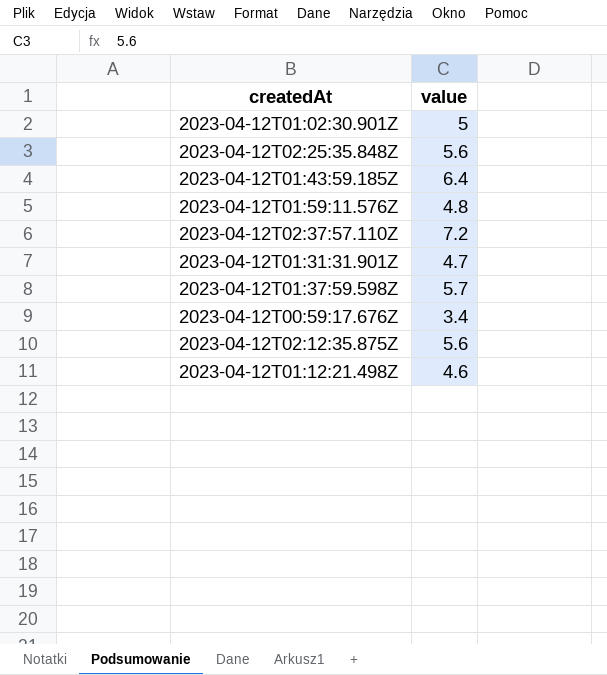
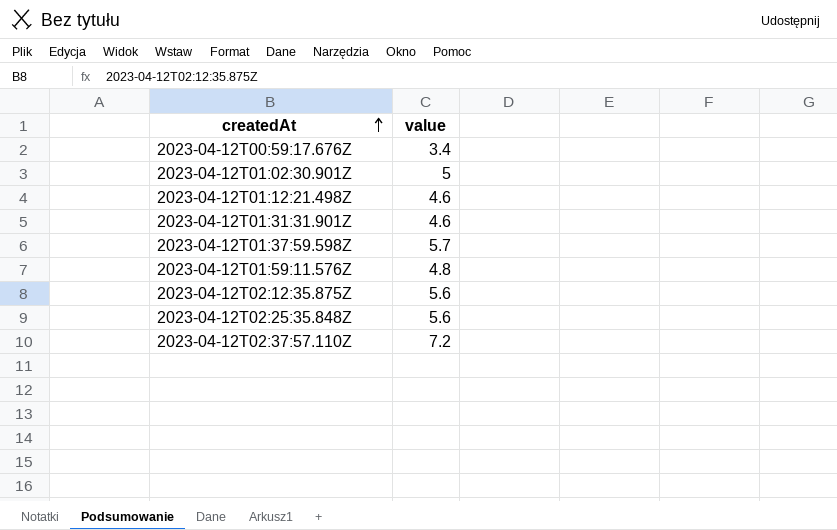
row order: none -> createdAt ascending
row 2023-04-12T01:43:59.185Z: 6.4 -> none
2023-04-12T01:31:31.901Z | value: 4.7 -> 4.6

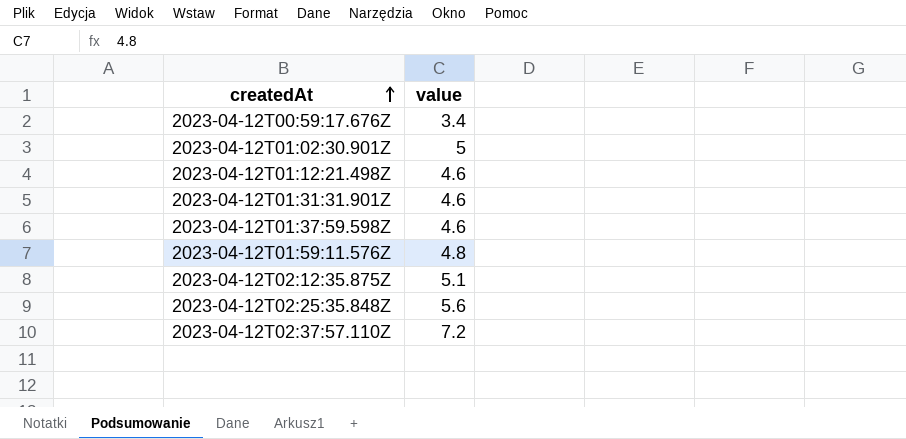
2023-04-12T01:37:59.598Z | value: 5.7 -> 4.6
2023-04-12T02:12:35.875Z | value: 5.6 -> 5.1

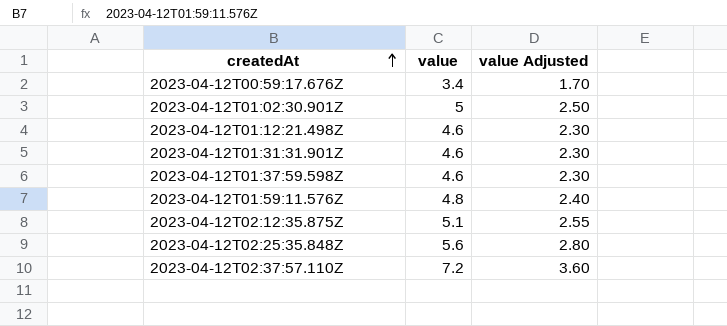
column value Adjusted | formula: none -> [value] * 0.5

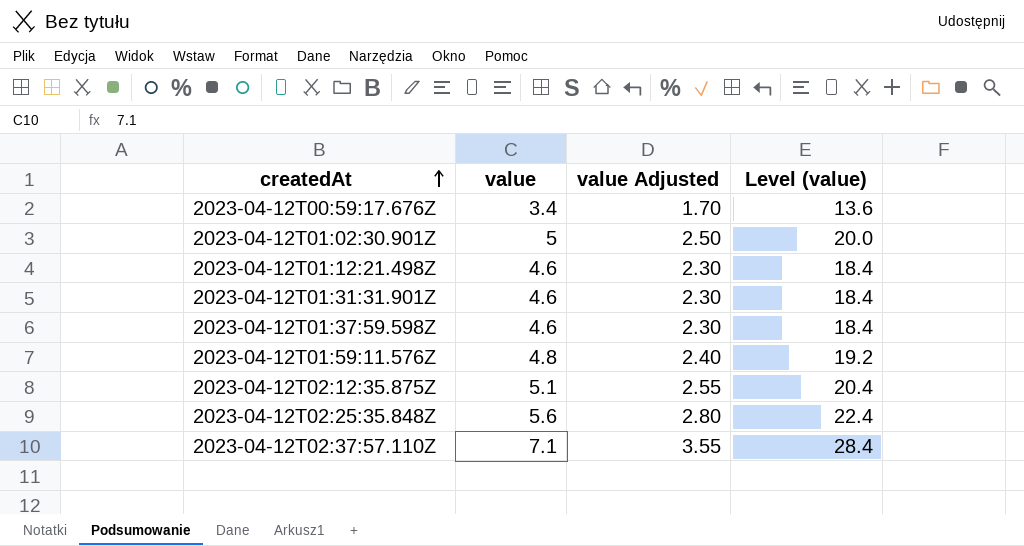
column Level (value) | formula: none -> [value] * 4
2023-04-12T02:37:57.110Z | value: 7.2 -> 7.1
2023-04-12T02:37:57.110Z | value Adjusted: 3.60 -> 3.55

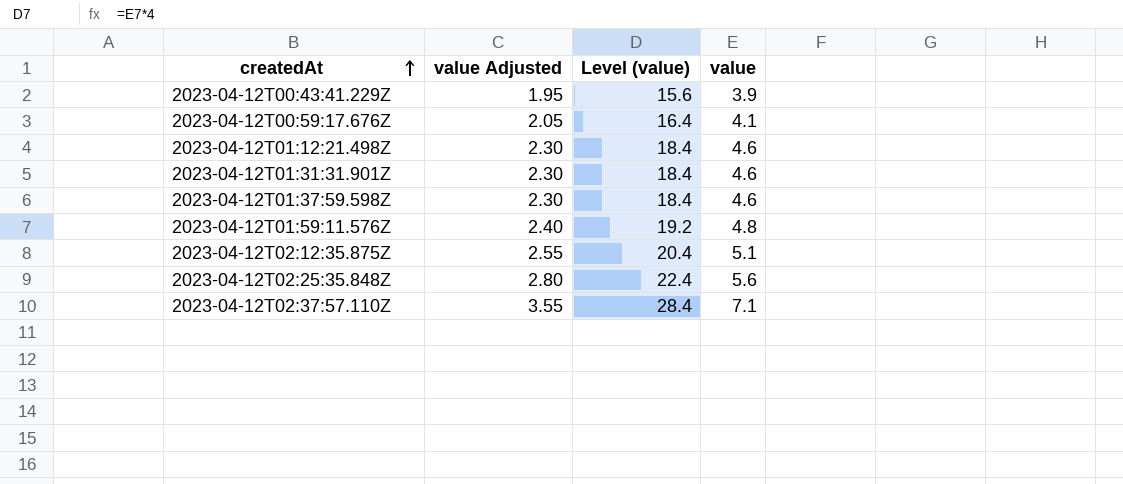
column value | position: 2 -> 4
row 2023-04-12T01:02:30.901Z: 5 | 2.50 | 20.0 -> none
row 2023-04-12T00:43:41.229Z: none -> 1.95 | 15.6 | 3.9
2023-04-12T00:59:17.676Z | value Adjusted: 1.70 -> 2.05
2023-04-12T00:59:17.676Z | Level (value): 13.6 -> 16.4
2023-04-12T00:59:17.676Z | value: 3.4 -> 4.1

